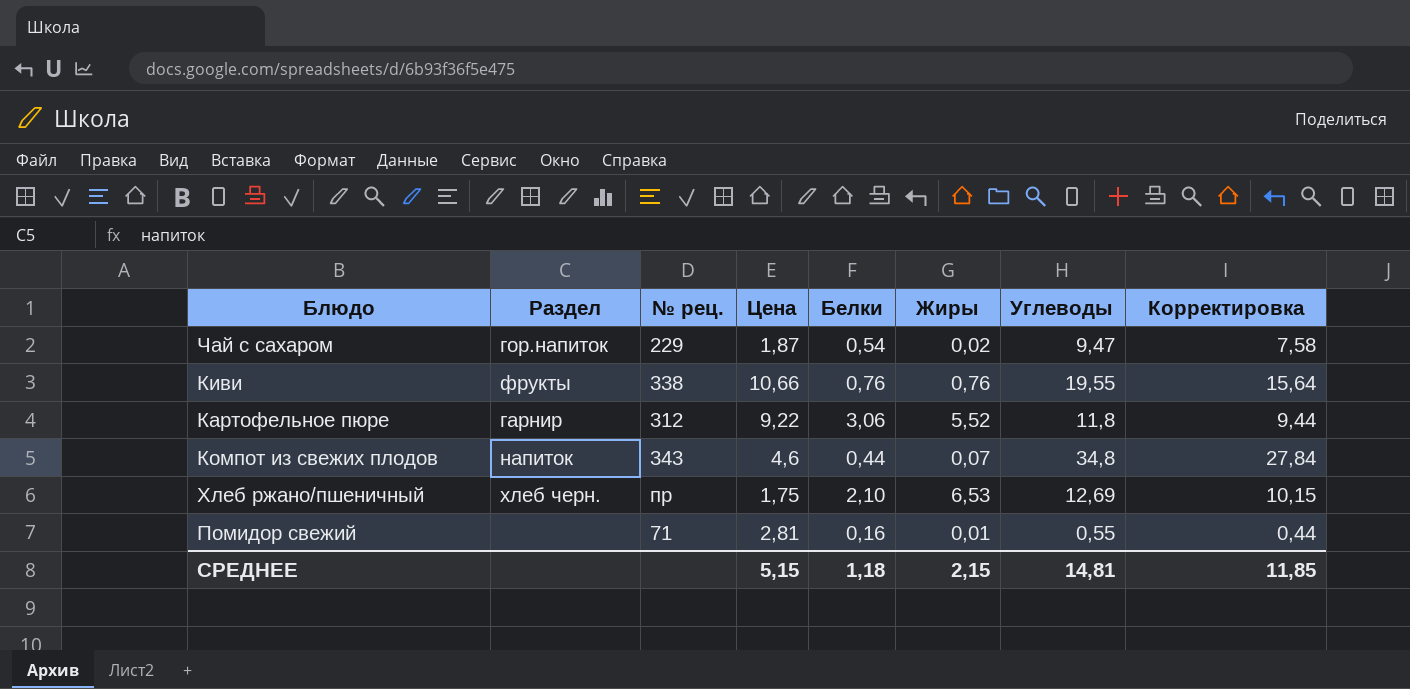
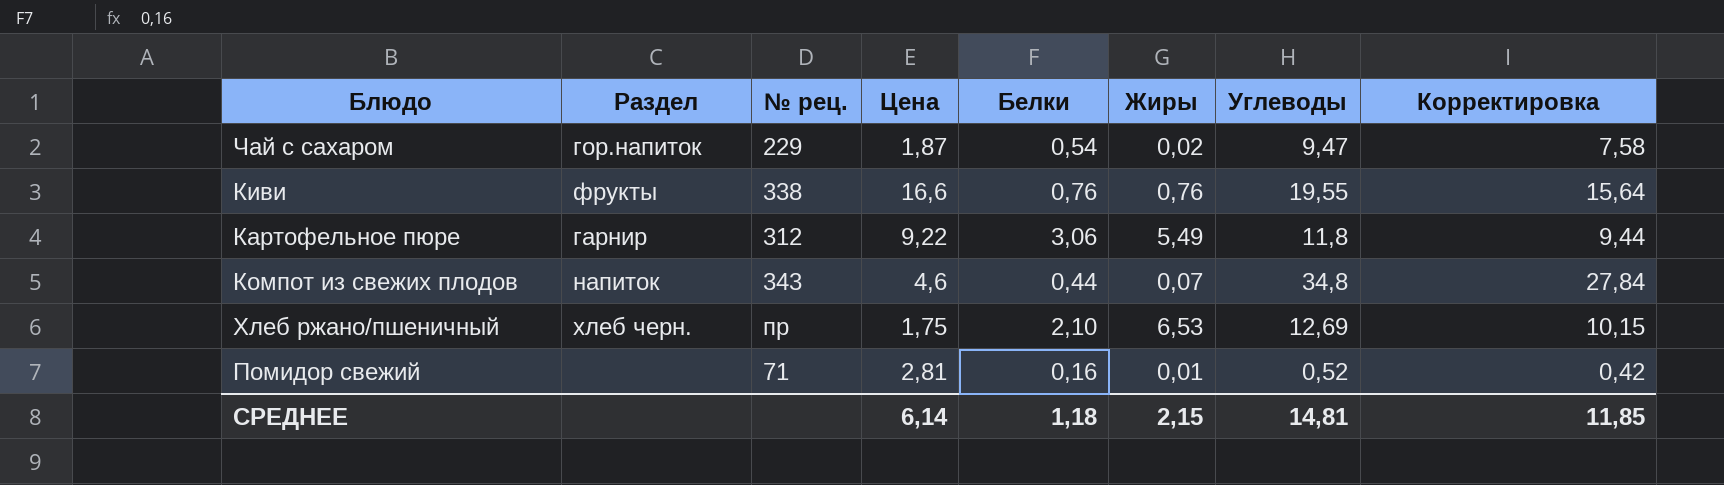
Киви | Цена: 10,66 -> 16,6
Картофельное пюре | Жиры: 5,52 -> 5,49
Помидор свежий | Углеводы: 0,55 -> 0,52
Помидор свежий | Корректировка: 0,44 -> 0,42
СРЕДНЕЕ | Цена: 5,15 -> 6,14

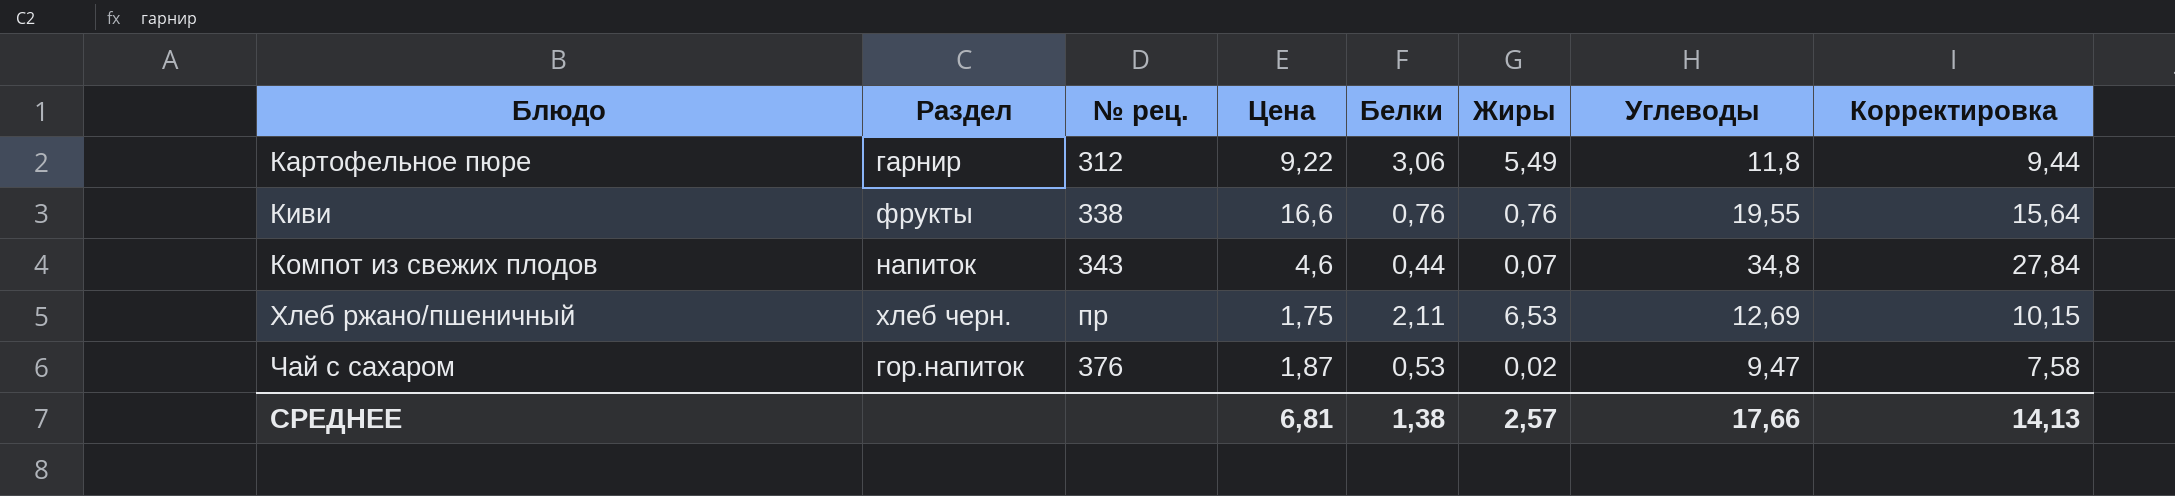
row order: none -> Блюдо ascending
row Помидор свежий: none | 71 | 2,81 | 0,16 | 0,01 | 0,52 | 0,42 -> none
Хлеб ржано/пшеничный | Белки: 2,10 -> 2,11
Чай с сахаром | № рец.: 229 -> 376
Чай с сахаром | Белки: 0,54 -> 0,53
СРЕДНЕЕ | Цена: 6,14 -> 6,81
СРЕДНЕЕ | Белки: 1,18 -> 1,38
СРЕДНЕЕ | Жиры: 2,15 -> 2,57
СРЕДНЕЕ | Углеводы: 14,81 -> 17,66
СРЕДНЕЕ | Корректировка: 11,85 -> 14,13

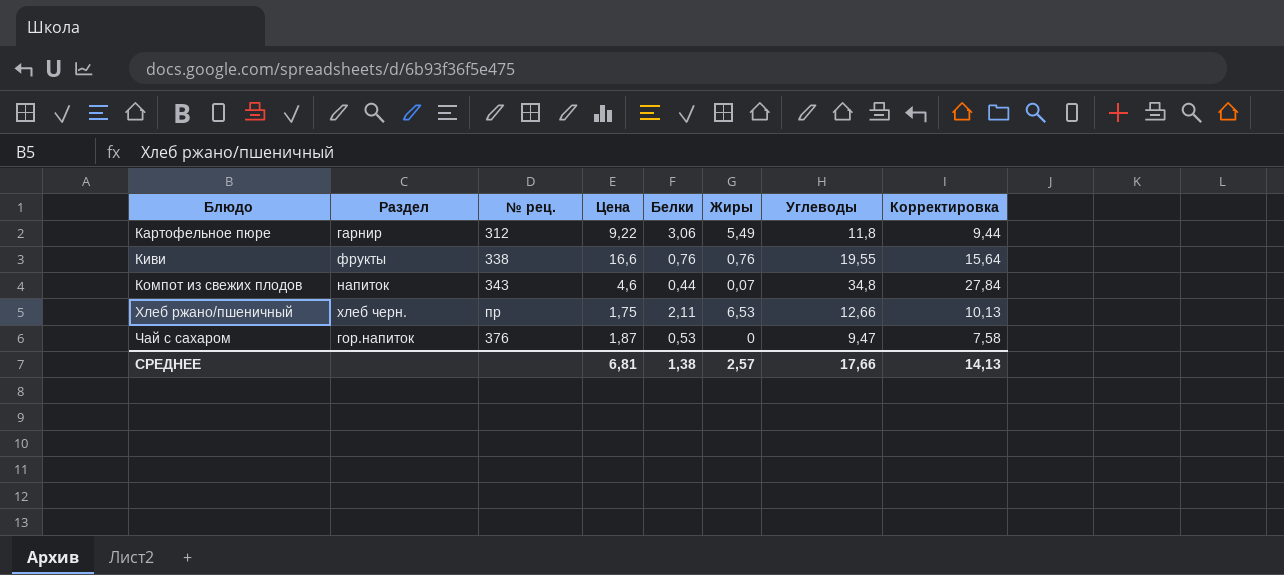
Хлеб ржано/пшеничный | Углеводы: 12,69 -> 12,66
Хлеб ржано/пшеничный | Корректировка: 10,15 -> 10,13
Чай с сахаром | Жиры: 0,02 -> 0

